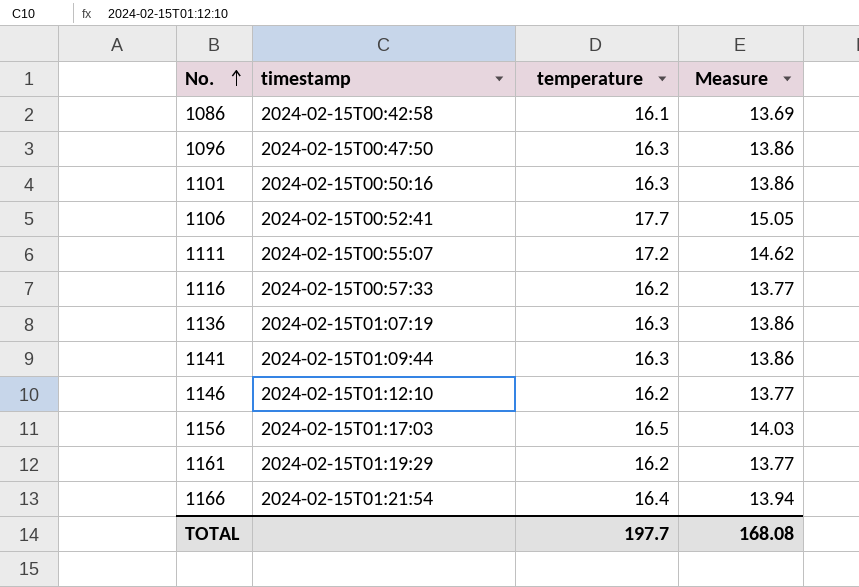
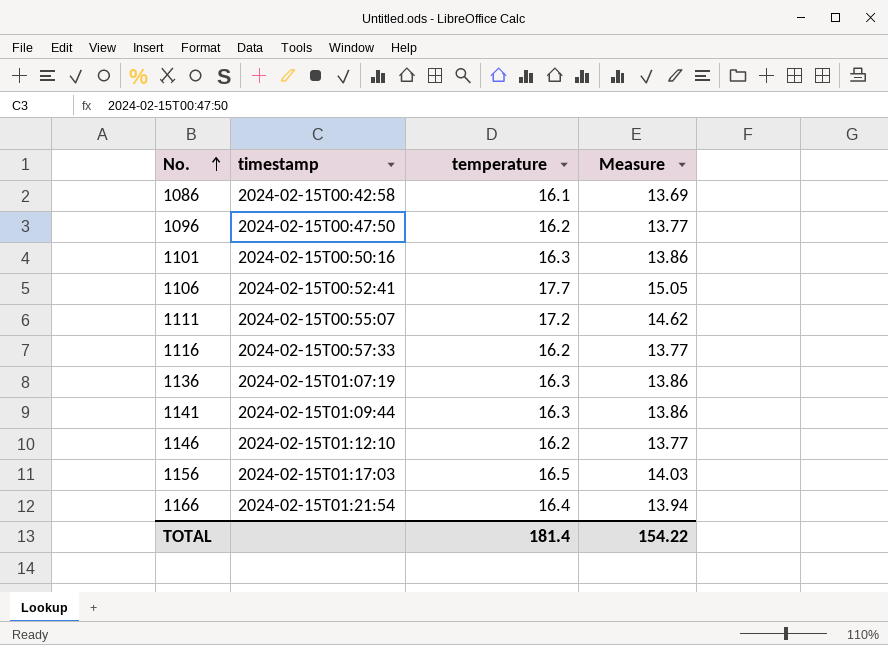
row 1161: 2024-02-15T01:19:29 | 16.2 | 13.77 -> none
1096 | temperature: 16.3 -> 16.2
1096 | Measure: 13.86 -> 13.77
TOTAL | temperature: 197.7 -> 181.4
TOTAL | Measure: 168.08 -> 154.22

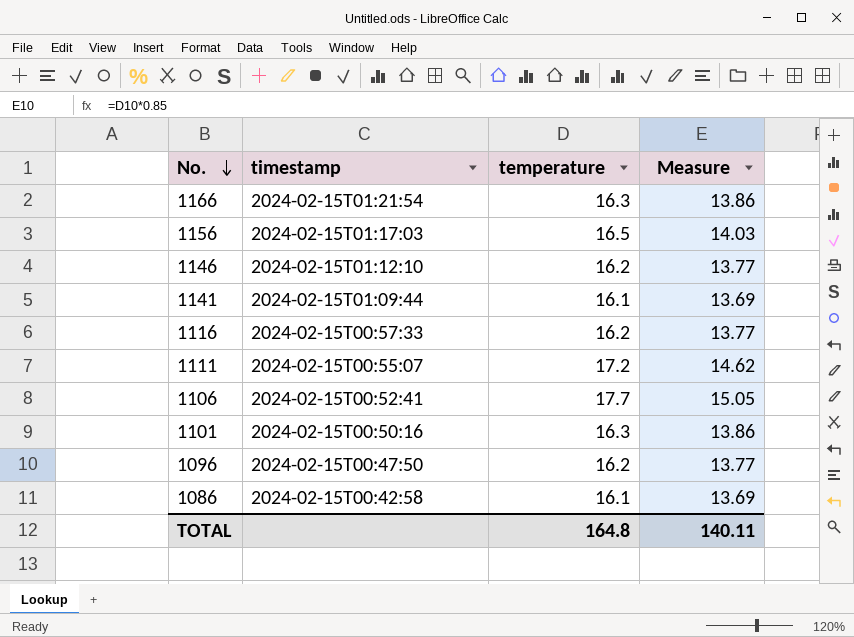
row order: No. ascending -> No. descending
row 1136: 2024-02-15T01:07:19 | 16.3 | 13.86 -> none
1166 | temperature: 16.4 -> 16.3
1166 | Measure: 13.94 -> 13.86
1141 | temperature: 16.3 -> 16.1
1141 | Measure: 13.86 -> 13.69
TOTAL | temperature: 181.4 -> 164.8
TOTAL | Measure: 154.22 -> 140.11

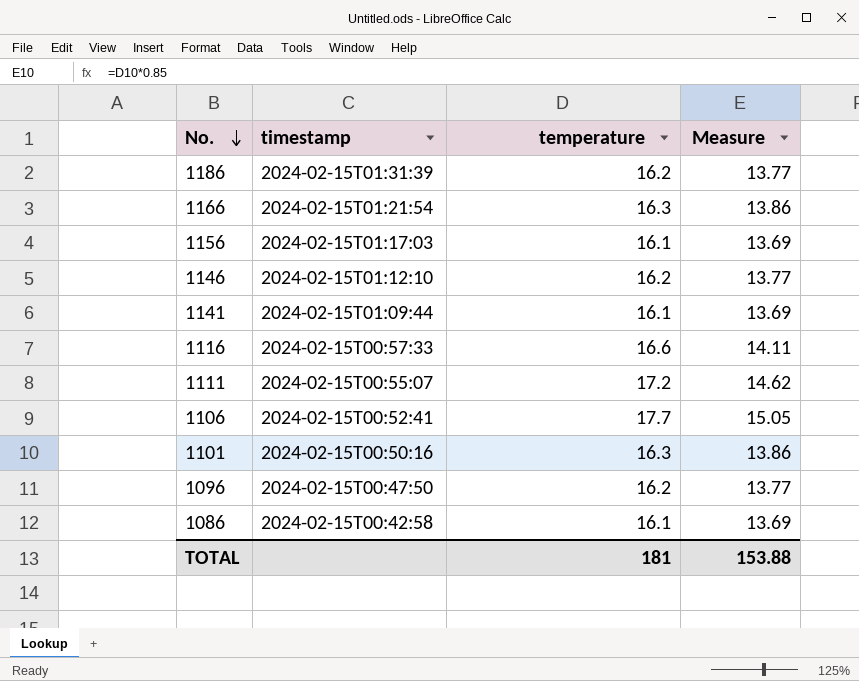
row 1186: none -> 2024-02-15T01:31:39 | 16.2 | 13.77
1156 | temperature: 16.5 -> 16.1
1156 | Measure: 14.03 -> 13.69
1116 | temperature: 16.2 -> 16.6
1116 | Measure: 13.77 -> 14.11
TOTAL | temperature: 164.8 -> 181
TOTAL | Measure: 140.11 -> 153.88

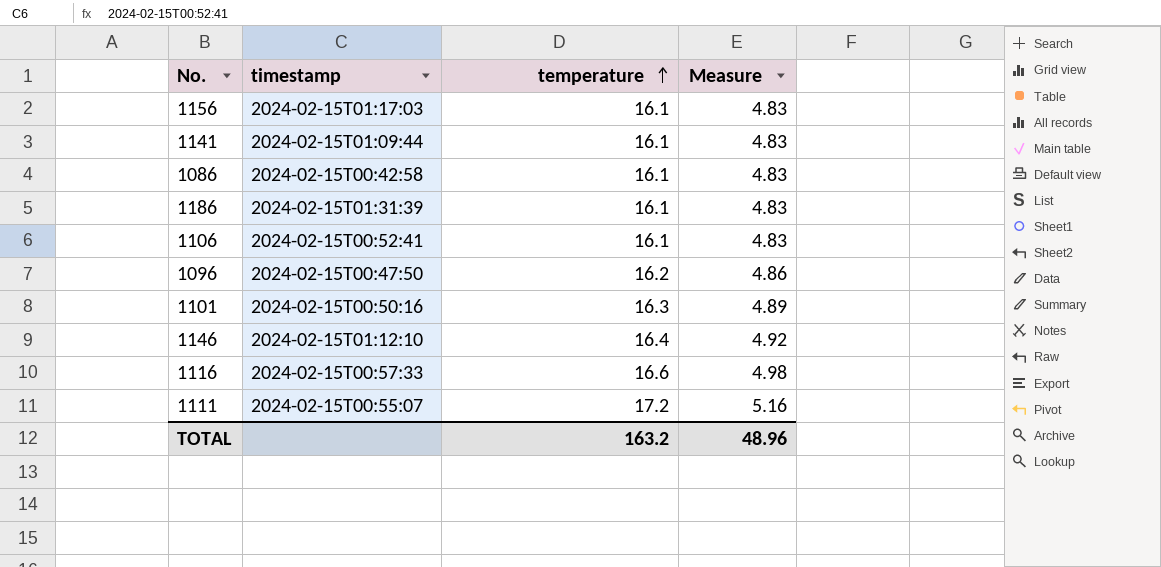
row order: No. descending -> temperature ascending
column Measure | formula: [temperature] * 0.85 -> [temperature] * 0.3
row 1166: 2024-02-15T01:21:54 | 16.3 | 13.86 -> none
1186 | temperature: 16.2 -> 16.1
1106 | temperature: 17.7 -> 16.1
1146 | temperature: 16.2 -> 16.4
TOTAL | temperature: 181 -> 163.2
TOTAL | Measure: 153.88 -> 48.96

